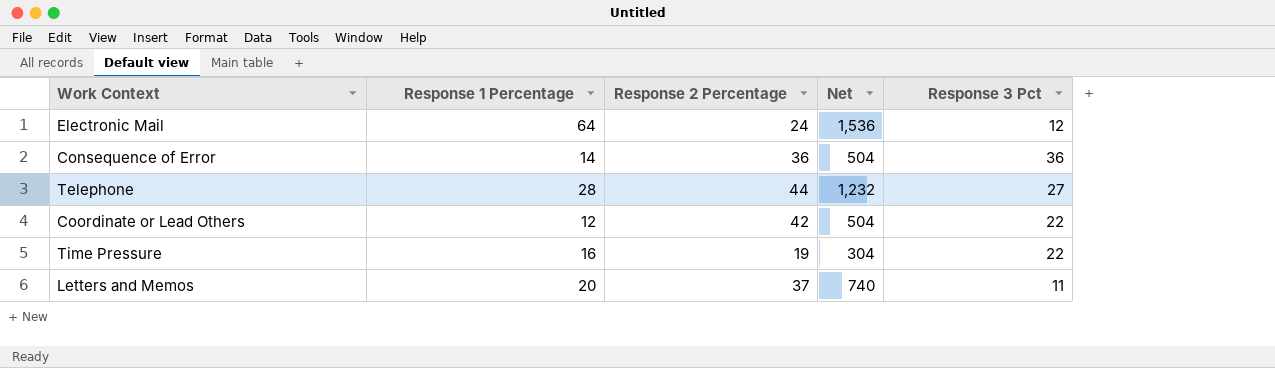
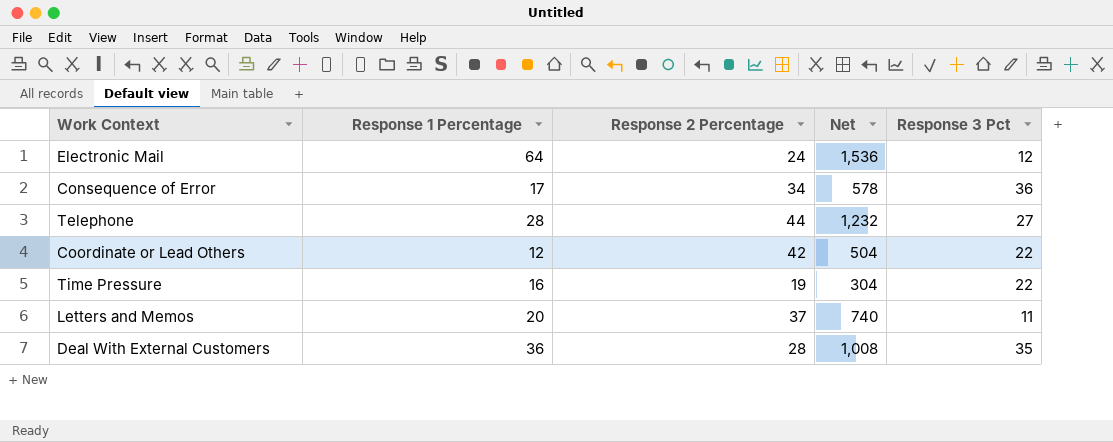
Consequence of Error | Response 1 Percentage: 14 -> 17
Consequence of Error | Response 2 Percentage: 36 -> 34
Consequence of Error | Net: 504 -> 578
row Deal With External Customers: none -> 36 | 28 | 1,008 | 35

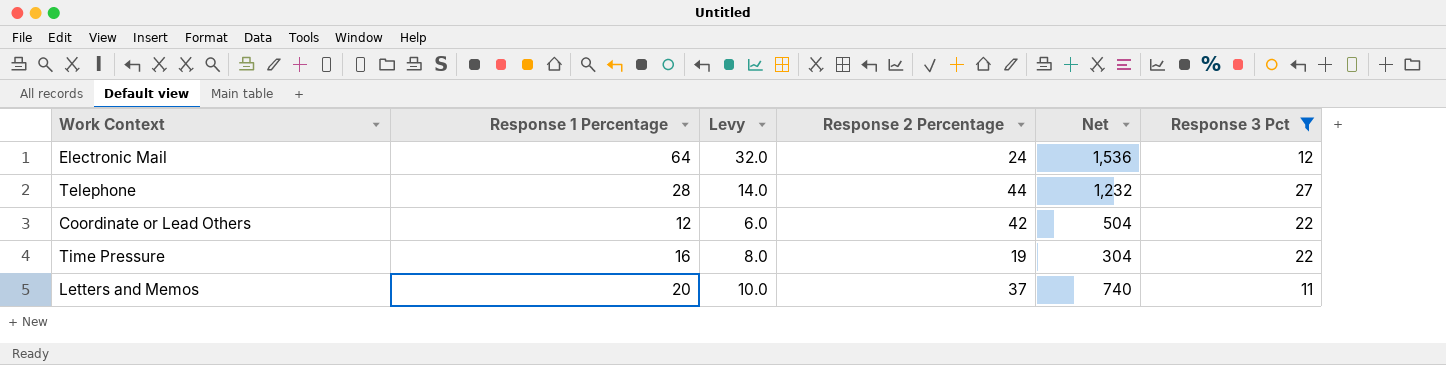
filter: none -> Response 3 Pct <= 27
column Levy | formula: none -> [Response 1 Percentage] * 0.5

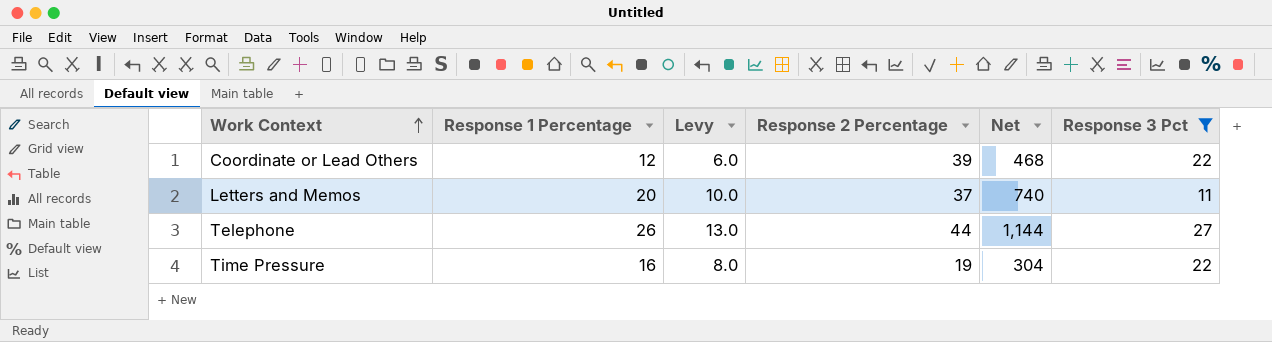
row order: none -> Work Context ascending
row Electronic Mail: 64 | 32.0 | 24 | 1,536 | 12 -> none
Coordinate or Lead Others | Response 2 Percentage: 42 -> 39
Coordinate or Lead Others | Net: 504 -> 468
Telephone | Response 1 Percentage: 28 -> 26
Telephone | Levy: 14.0 -> 13.0
Telephone | Net: 1,232 -> 1,144

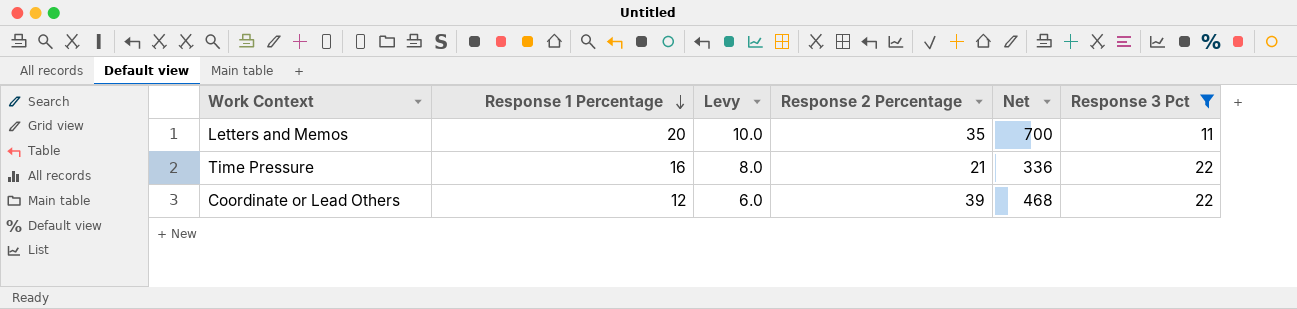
row order: Work Context ascending -> Response 1 Percentage descending
row Telephone: 26 | 13.0 | 44 | 1,144 | 27 -> none
Letters and Memos | Response 2 Percentage: 37 -> 35
Letters and Memos | Net: 740 -> 700
Time Pressure | Response 2 Percentage: 19 -> 21
Time Pressure | Net: 304 -> 336

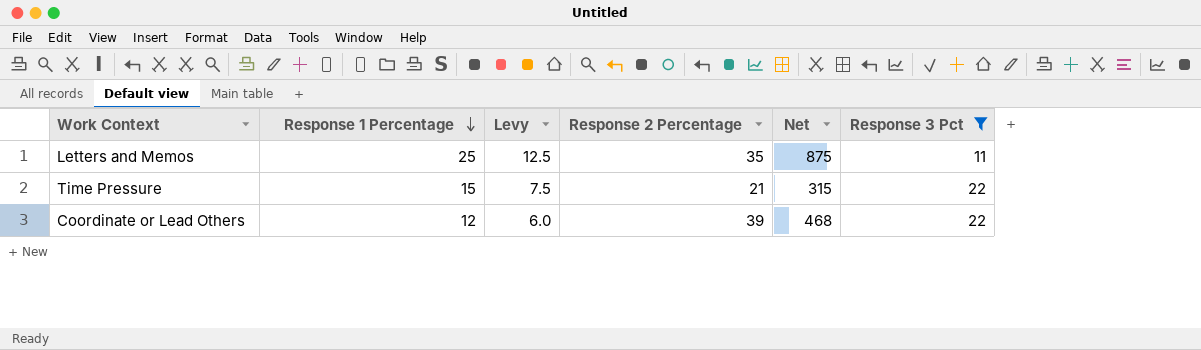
Letters and Memos | Response 1 Percentage: 20 -> 25
Letters and Memos | Levy: 10.0 -> 12.5
Letters and Memos | Net: 700 -> 875
Time Pressure | Response 1 Percentage: 16 -> 15
Time Pressure | Levy: 8.0 -> 7.5
Time Pressure | Net: 336 -> 315

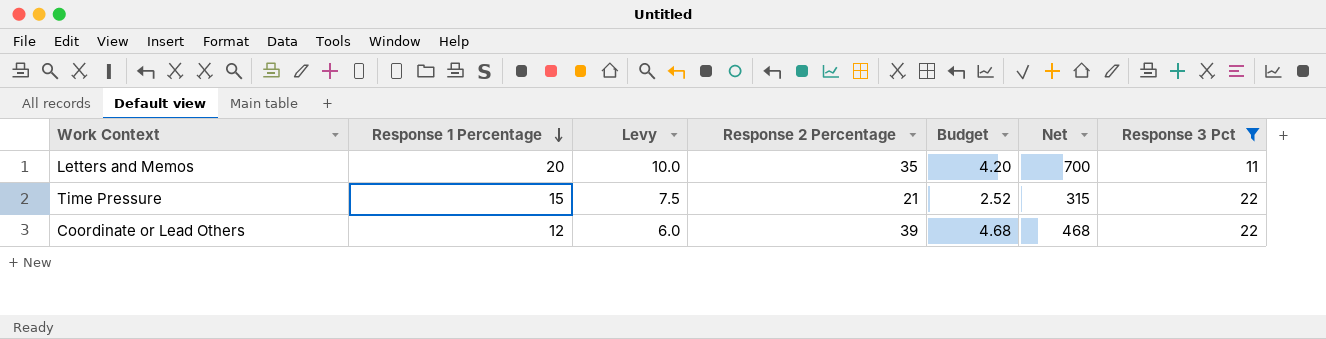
column Budget | formula: none -> [Response 2 Percentage] * 0.12
Letters and Memos | Response 1 Percentage: 25 -> 20
Letters and Memos | Levy: 12.5 -> 10.0
Letters and Memos | Net: 875 -> 700

